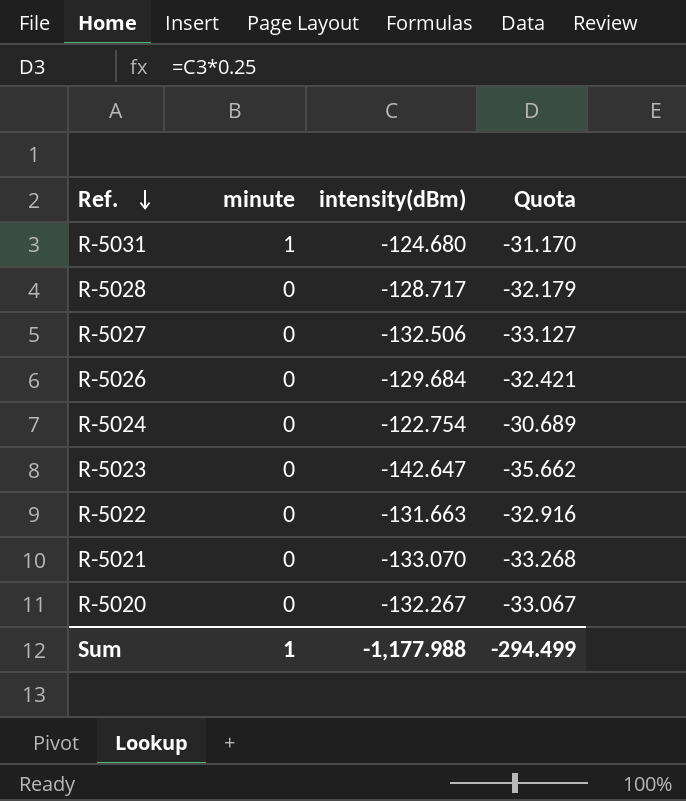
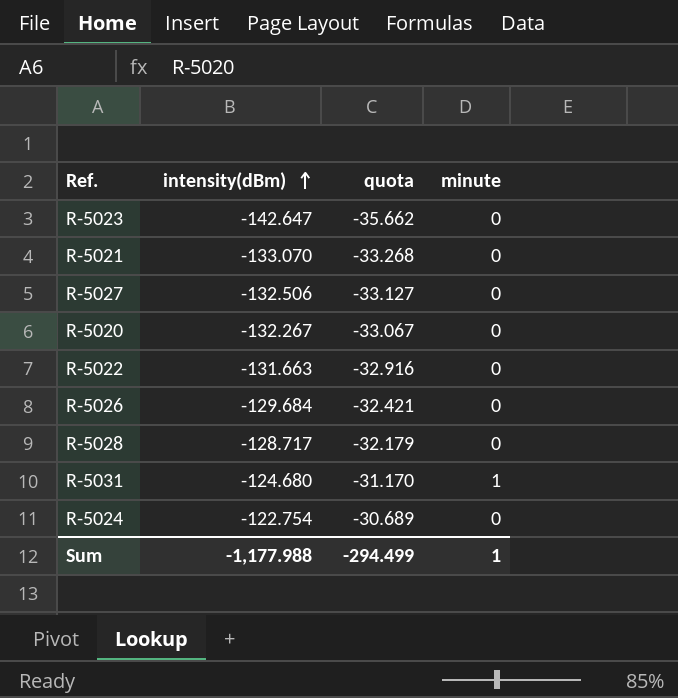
row order: Ref. descending -> intensity(dBm) ascending
column name: Quota -> quota
column minute | position: 2 -> 4

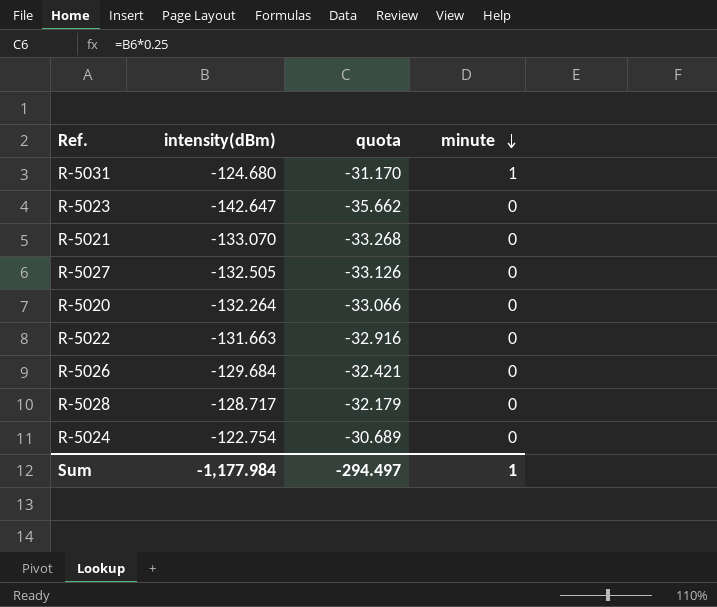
row order: intensity(dBm) ascending -> minute descending
R-5027 | intensity(dBm): -132.506 -> -132.505
R-5027 | quota: -33.127 -> -33.126
R-5020 | intensity(dBm): -132.267 -> -132.264
R-5020 | quota: -33.067 -> -33.066
Sum | intensity(dBm): -1,177.988 -> -1,177.984
Sum | quota: -294.499 -> -294.497

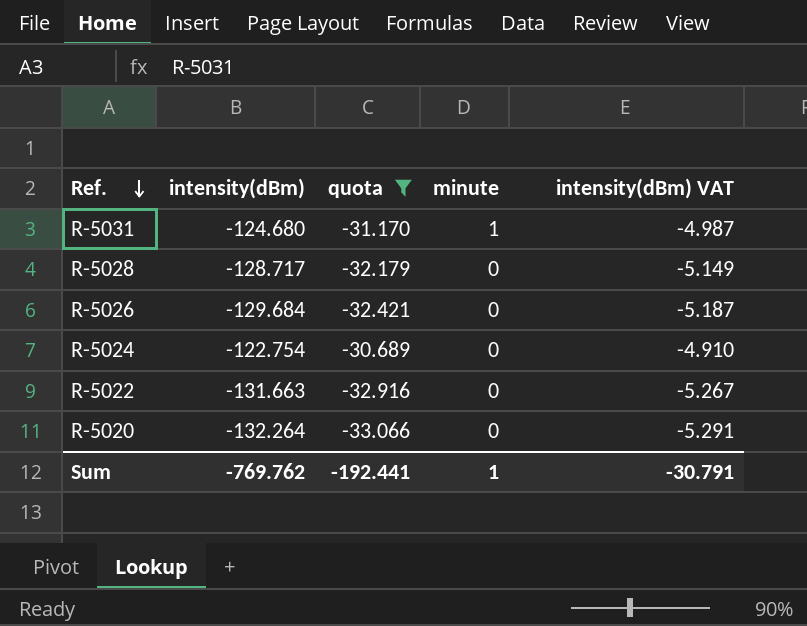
filter: none -> quota >= -33.066
row order: minute descending -> Ref. descending
column intensity(dBm) VAT | formula: none -> [intensity(dBm)] * 0.04
Sum | intensity(dBm): -1,177.984 -> -769.762
Sum | quota: -294.497 -> -192.441

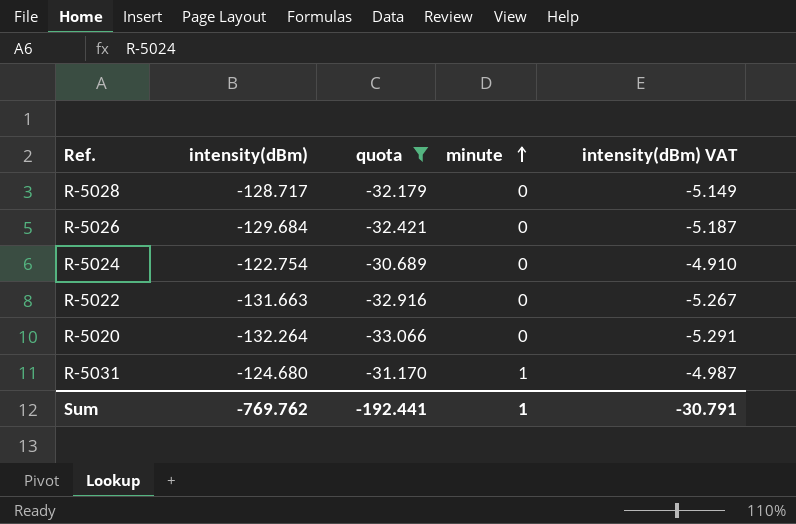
row order: Ref. descending -> minute ascending

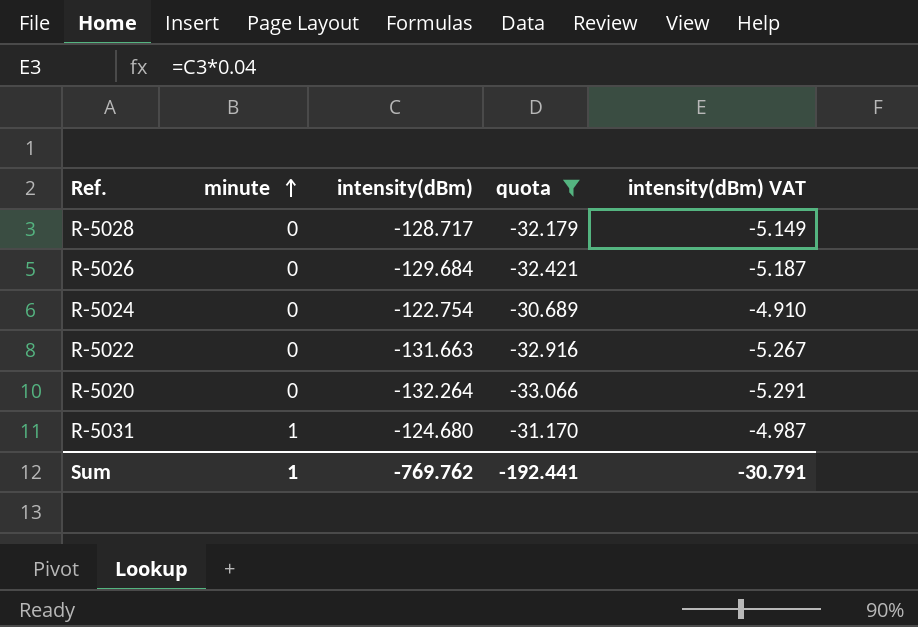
column minute | position: 4 -> 2

